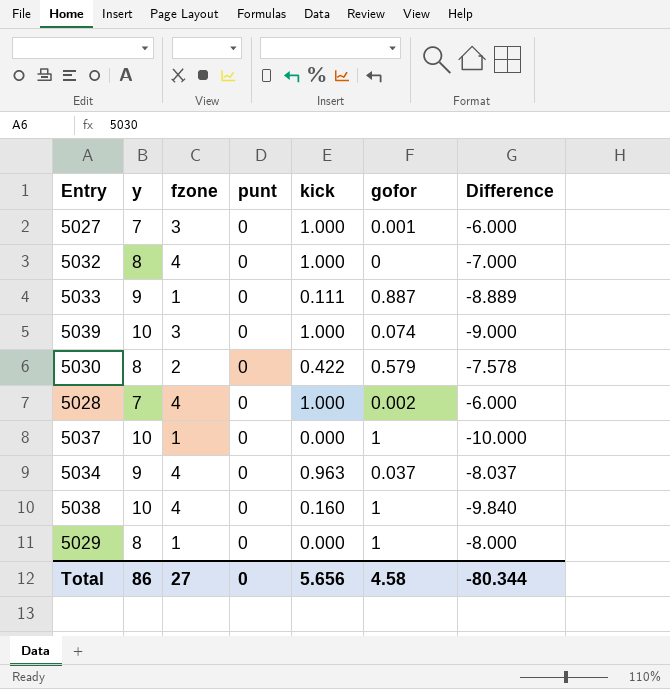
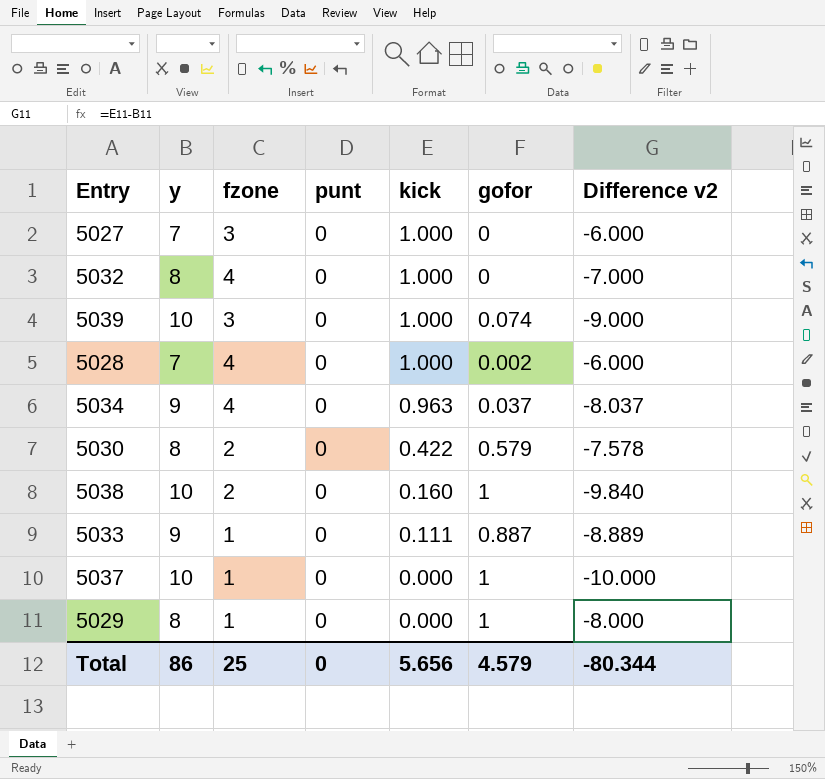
row order: none -> kick descending
column name: Difference -> Difference v2
5027 | gofor: 0.001 -> 0
5038 | fzone: 4 -> 2
Total | fzone: 27 -> 25
Total | gofor: 4.58 -> 4.579

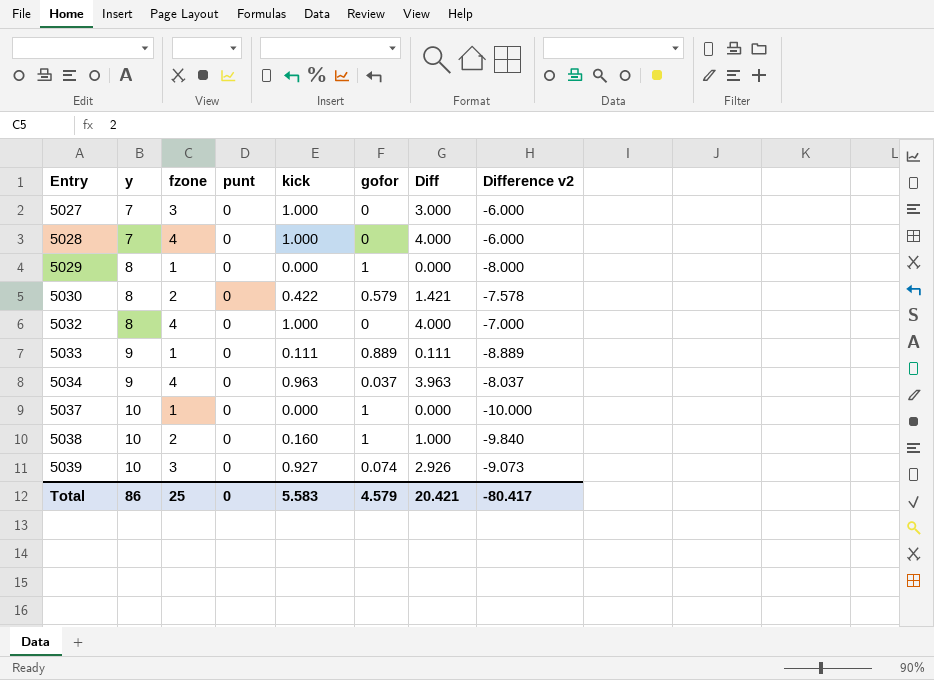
row order: kick descending -> Entry ascending
column Diff | formula: none -> [fzone] - [gofor]
5028 | gofor: 0.002 -> 0
5033 | gofor: 0.887 -> 0.889
5039 | kick: 1.000 -> 0.927
5039 | Difference v2: -9.000 -> -9.073
Total | kick: 5.656 -> 5.583
Total | Difference v2: -80.344 -> -80.417

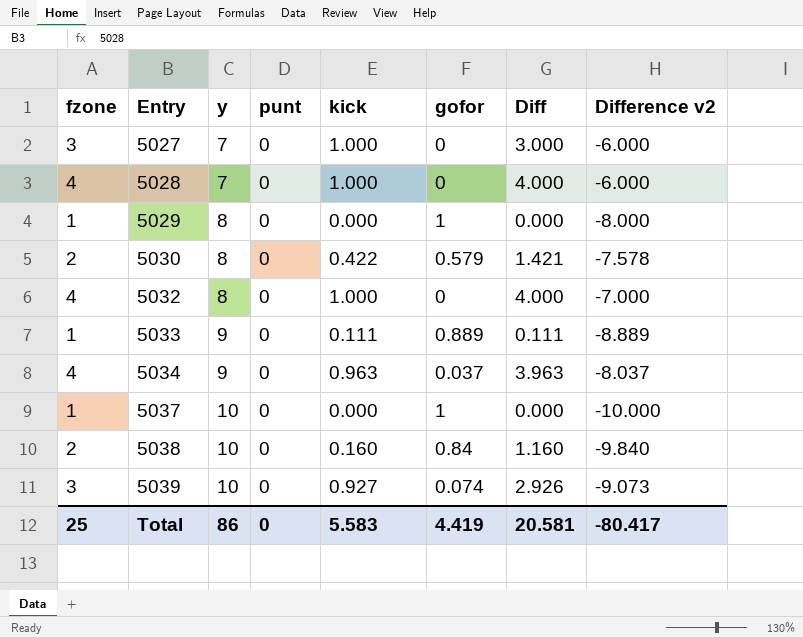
column fzone | position: 3 -> 1
5038 | gofor: 1 -> 0.84
5038 | Diff: 1.000 -> 1.160
Total | gofor: 4.579 -> 4.419
Total | Diff: 20.421 -> 20.581

